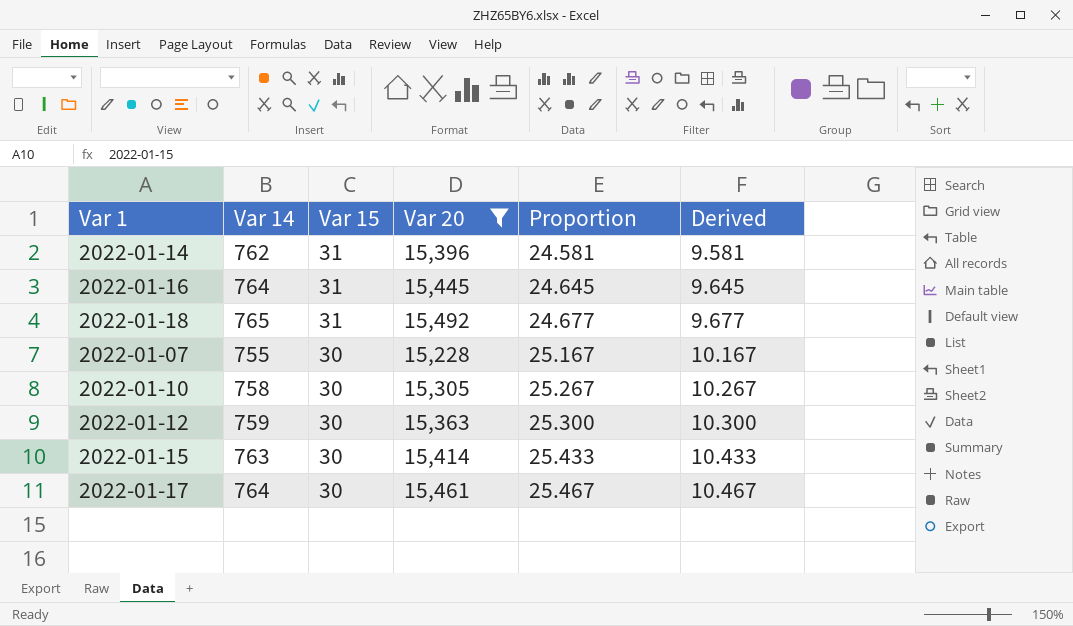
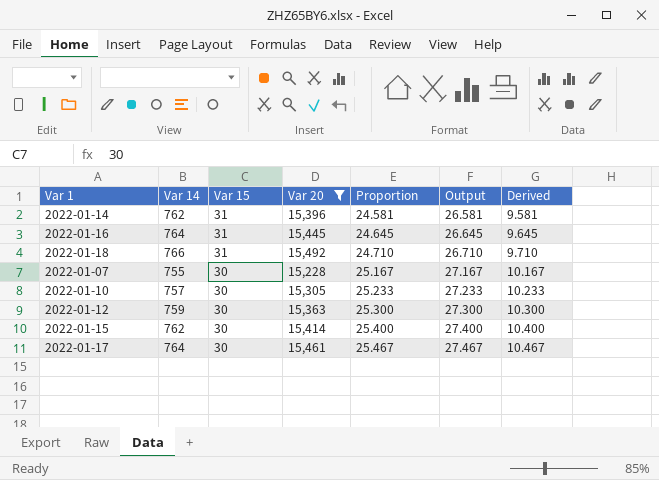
column Output | formula: none -> [Proportion] + 2
2022-01-18 | Var 14: 765 -> 766
2022-01-18 | Proportion: 24.677 -> 24.710
2022-01-18 | Derived: 9.677 -> 9.710
2022-01-10 | Var 14: 758 -> 757
2022-01-10 | Proportion: 25.267 -> 25.233
2022-01-10 | Derived: 10.267 -> 10.233
2022-01-15 | Var 14: 763 -> 762
2022-01-15 | Proportion: 25.433 -> 25.400
2022-01-15 | Derived: 10.433 -> 10.400

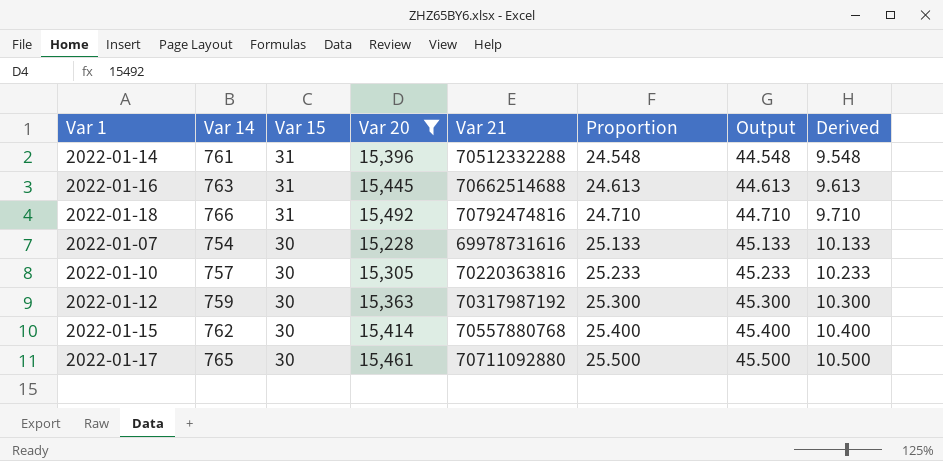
column Var 21 | position: none -> 5
column Output | formula: [Proportion] + 2 -> [Proportion] + 20
2022-01-14 | Var 14: 762 -> 761
2022-01-14 | Proportion: 24.581 -> 24.548
2022-01-14 | Derived: 9.581 -> 9.548
2022-01-16 | Var 14: 764 -> 763
2022-01-16 | Proportion: 24.645 -> 24.613
2022-01-16 | Derived: 9.645 -> 9.613
2022-01-07 | Var 14: 755 -> 754
2022-01-07 | Proportion: 25.167 -> 25.133
2022-01-07 | Derived: 10.167 -> 10.133
2022-01-17 | Var 14: 764 -> 765
2022-01-17 | Proportion: 25.467 -> 25.500
2022-01-17 | Derived: 10.467 -> 10.500

